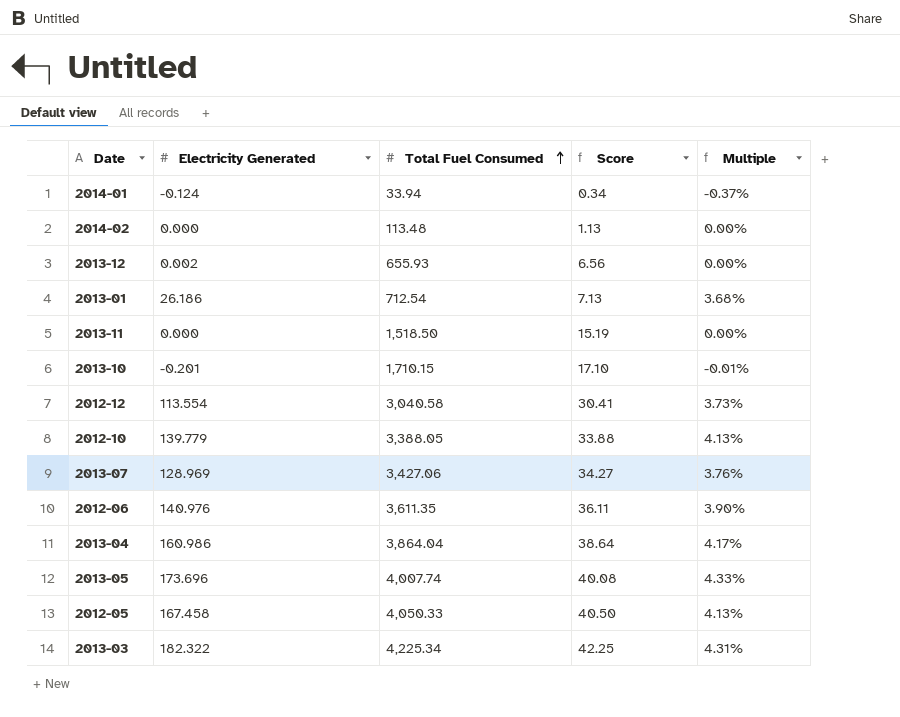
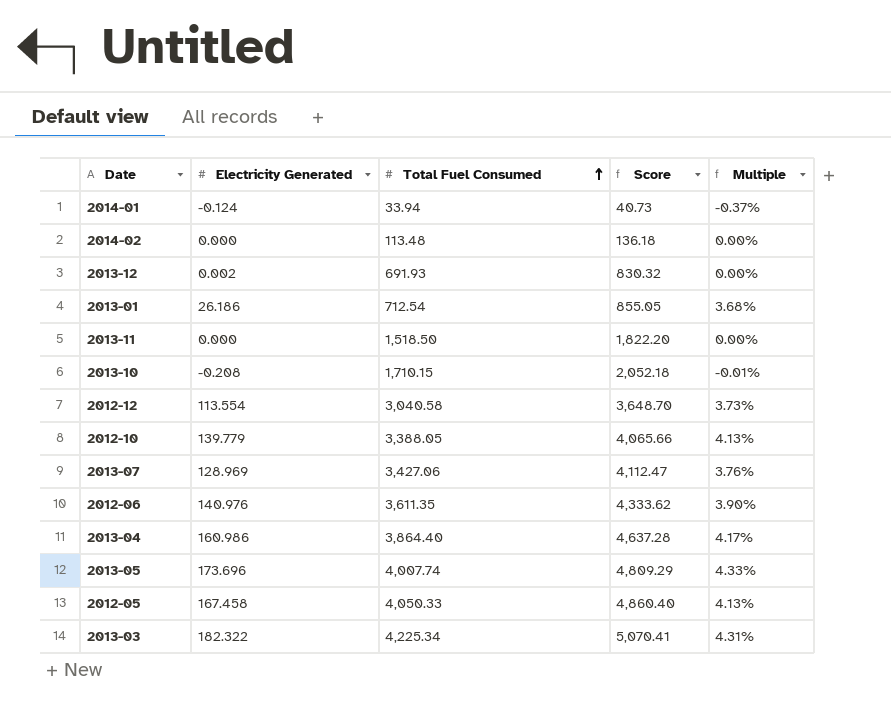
column Score | formula: [Total Fuel Consumed] * 0.01 -> [Total Fuel Consumed] * 1.2
2013-12 | Total Fuel Consumed: 655.93 -> 691.93
2013-10 | Electricity Generated: -0.201 -> -0.208
2013-04 | Total Fuel Consumed: 3,864.04 -> 3,864.40

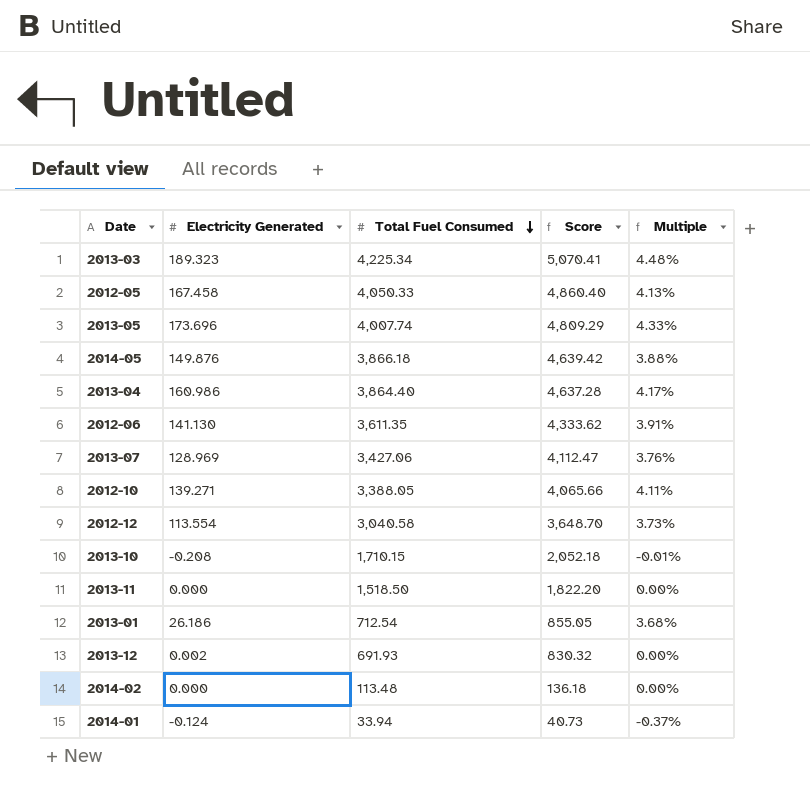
row order: Total Fuel Consumed ascending -> Total Fuel Consumed descending
2013-03 | Electricity Generated: 182.322 -> 189.323
2013-03 | Multiple: 4.31% -> 4.48%
row 2014-05: none -> 149.876 | 3,866.18 | 4,639.42 | 3.88%
2012-06 | Electricity Generated: 140.976 -> 141.130
2012-06 | Multiple: 3.90% -> 3.91%
2012-10 | Electricity Generated: 139.779 -> 139.271
2012-10 | Multiple: 4.13% -> 4.11%

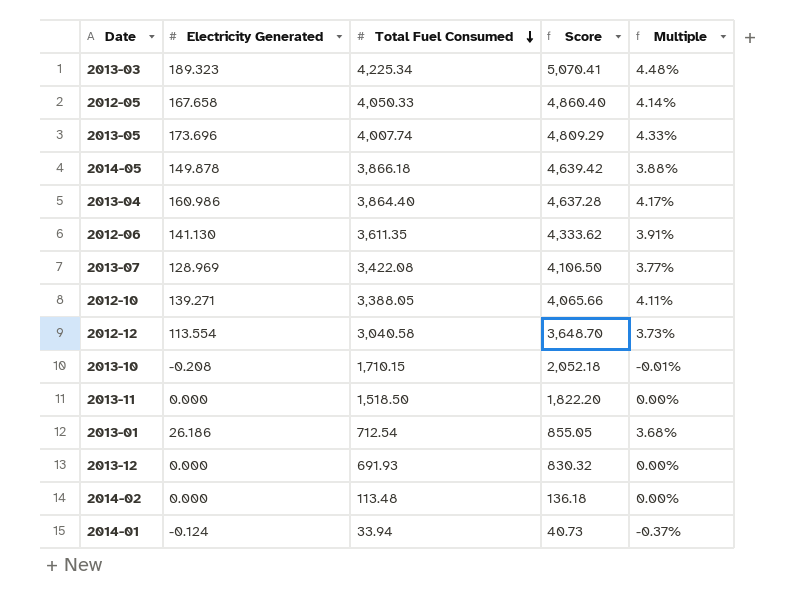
2012-05 | Electricity Generated: 167.458 -> 167.658
2012-05 | Multiple: 4.13% -> 4.14%
2014-05 | Electricity Generated: 149.876 -> 149.878
2013-07 | Total Fuel Consumed: 3,427.06 -> 3,422.08
2013-07 | Score: 4,112.47 -> 4,106.50
2013-07 | Multiple: 3.76% -> 3.77%
2013-12 | Electricity Generated: 0.002 -> 0.000

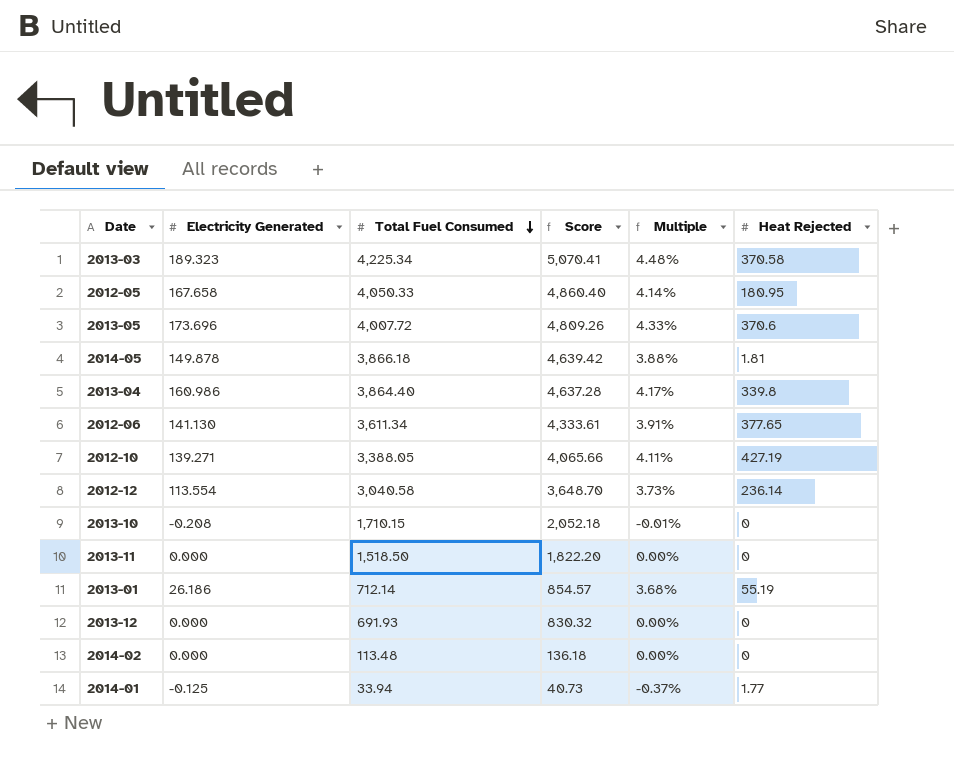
column Heat Rejected | position: none -> 6
row 2013-07: 128.969 | 3,422.08 | 4,106.50 | 3.77% -> none
2013-05 | Total Fuel Consumed: 4,007.74 -> 4,007.72
2013-05 | Score: 4,809.29 -> 4,809.26
2012-06 | Total Fuel Consumed: 3,611.35 -> 3,611.34
2012-06 | Score: 4,333.62 -> 4,333.61
2013-01 | Total Fuel Consumed: 712.54 -> 712.14
2013-01 | Score: 855.05 -> 854.57
2014-01 | Electricity Generated: -0.124 -> -0.125

